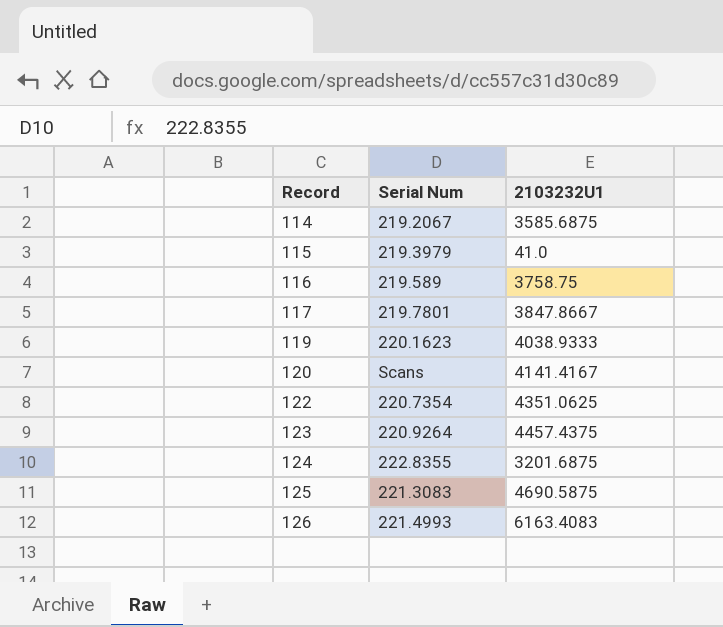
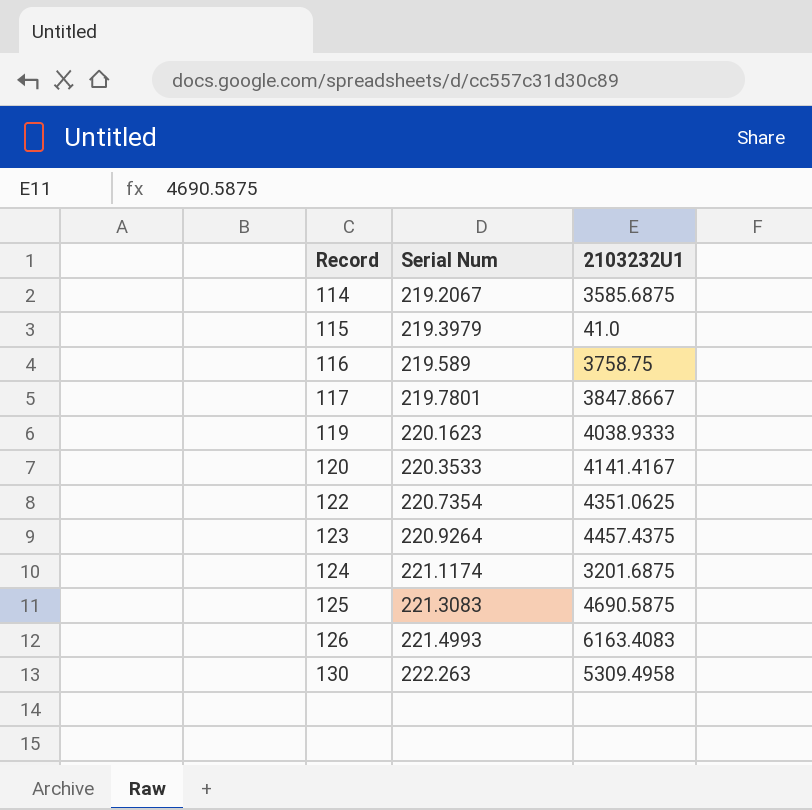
120 | Serial Num: Scans -> 220.3533
124 | Serial Num: 222.8355 -> 221.1174
row 130: none -> 222.263 | 5309.4958

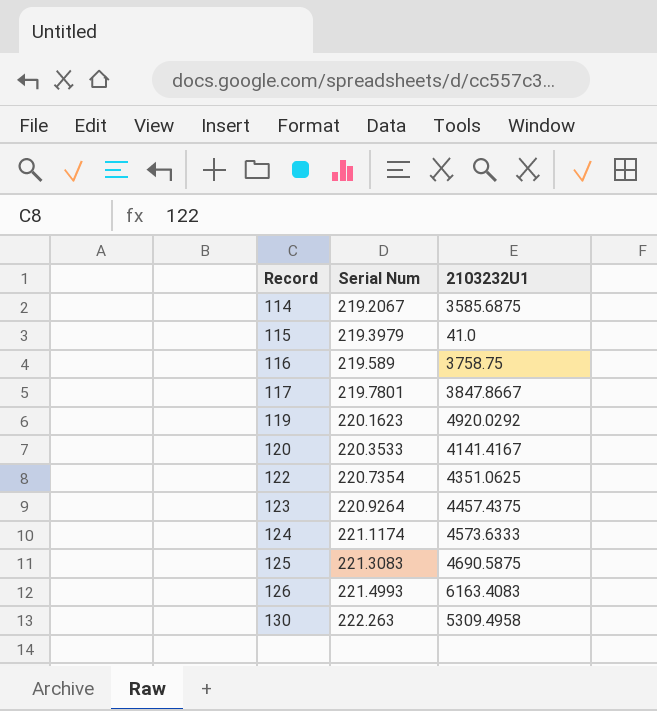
119 | 2103232U1: 4038.9333 -> 4920.0292
124 | 2103232U1: 3201.6875 -> 4573.6333

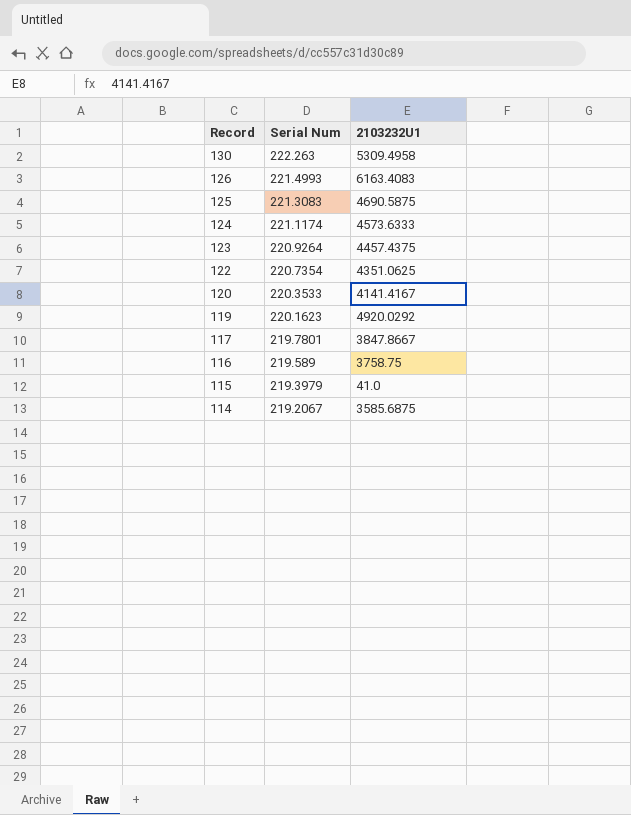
row order: Record ascending -> Record descending

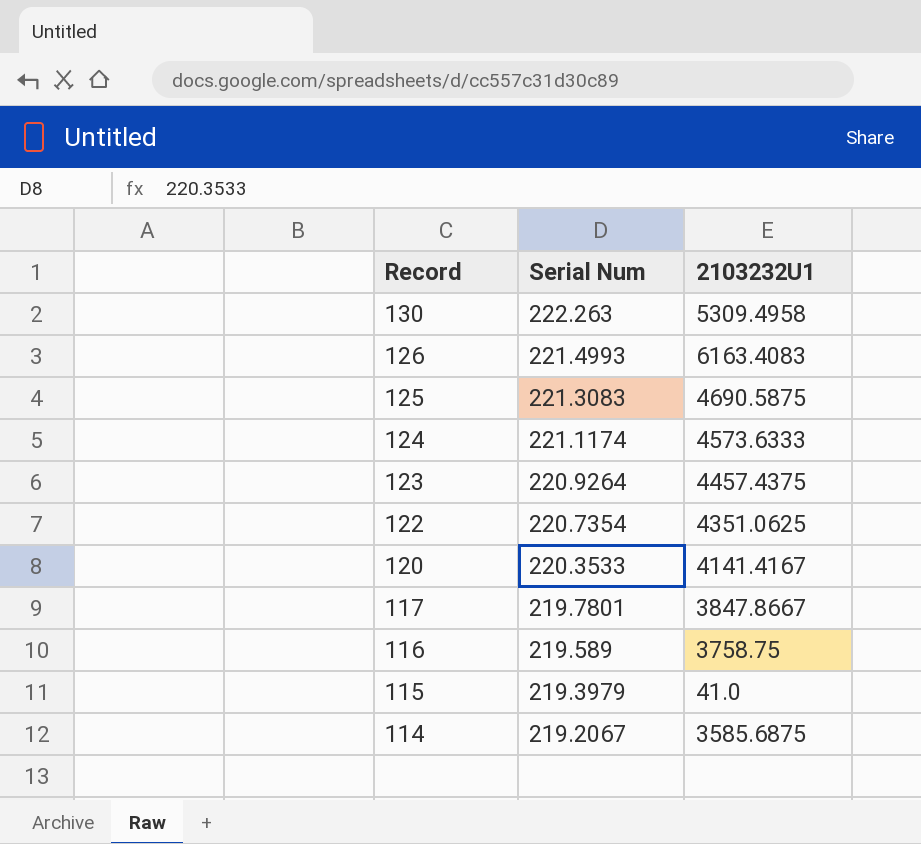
row 119: 220.1623 | 4920.0292 -> none

